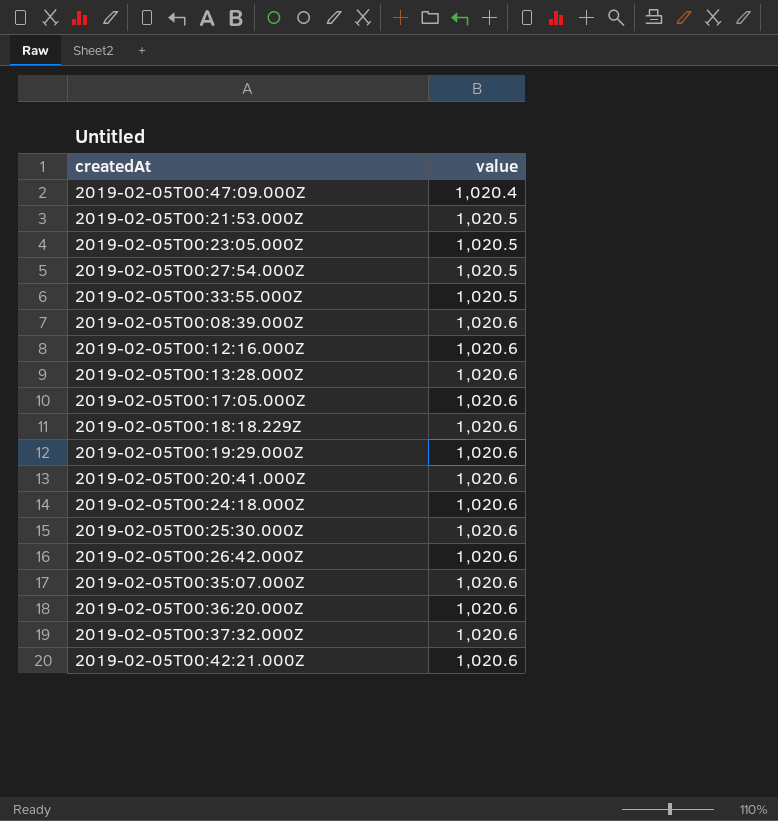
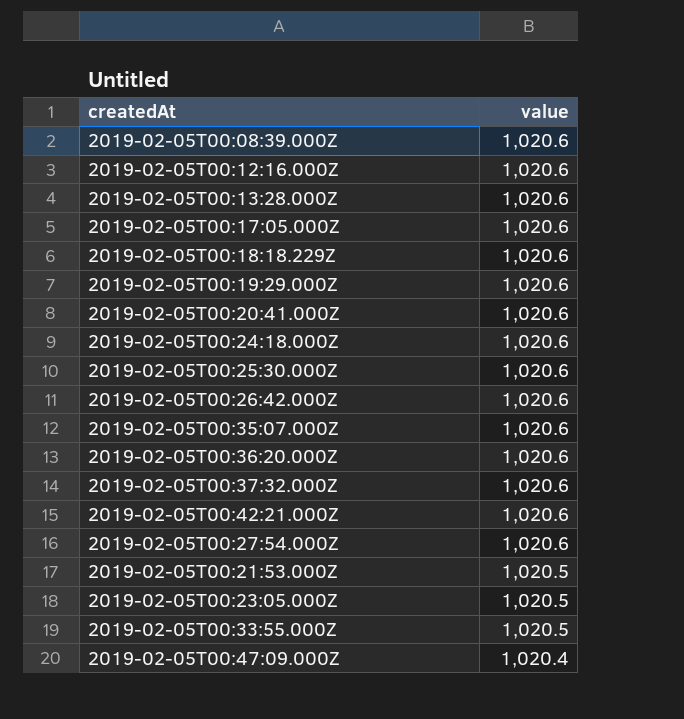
row order: value ascending -> value descending
2019-02-05T00:27:54.000Z | value: 1,020.5 -> 1,020.6

